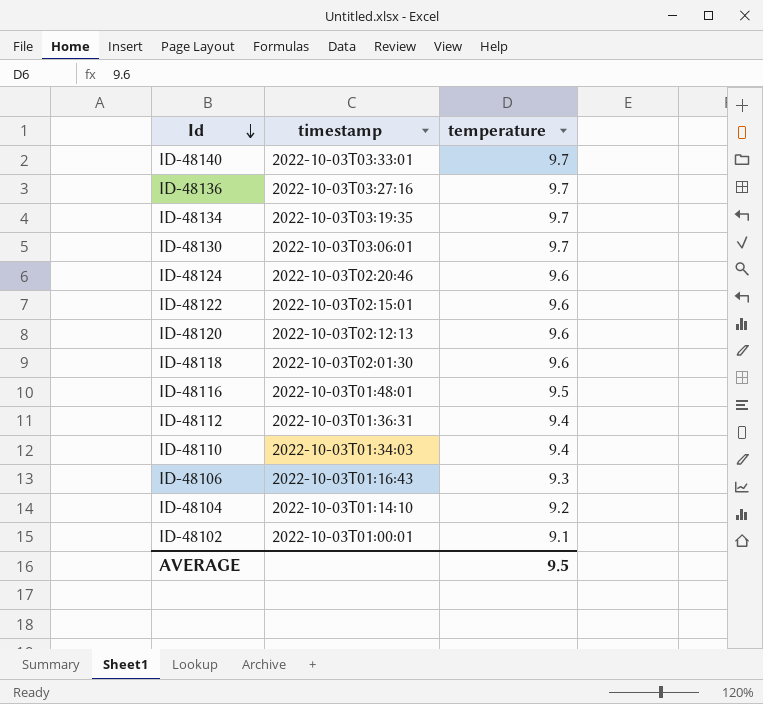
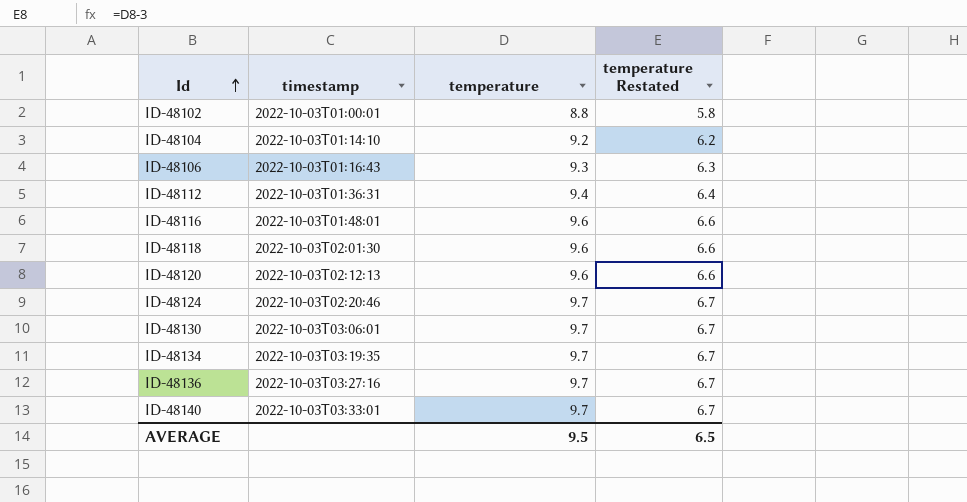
row order: Id descending -> Id ascending
column temperature Restated | formula: none -> [temperature] - 3
row ID-48122: 2022-10-03T02:15:01 | 9.6 -> none
row ID-48110: 2022-10-03T01:34:03 | 9.4 -> none
ID-48102 | temperature: 9.1 -> 8.8
ID-48116 | temperature: 9.5 -> 9.6
ID-48124 | temperature: 9.6 -> 9.7

